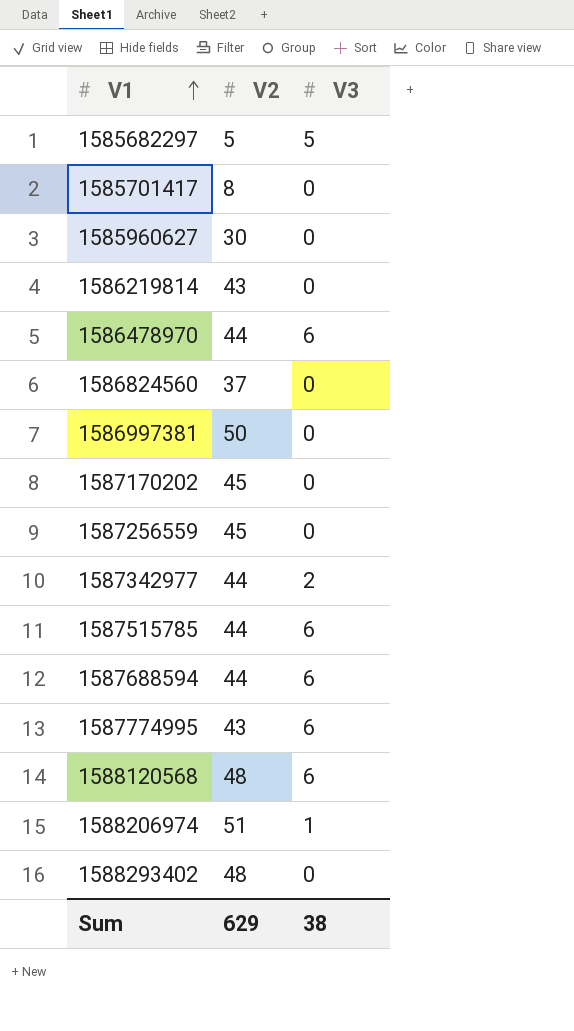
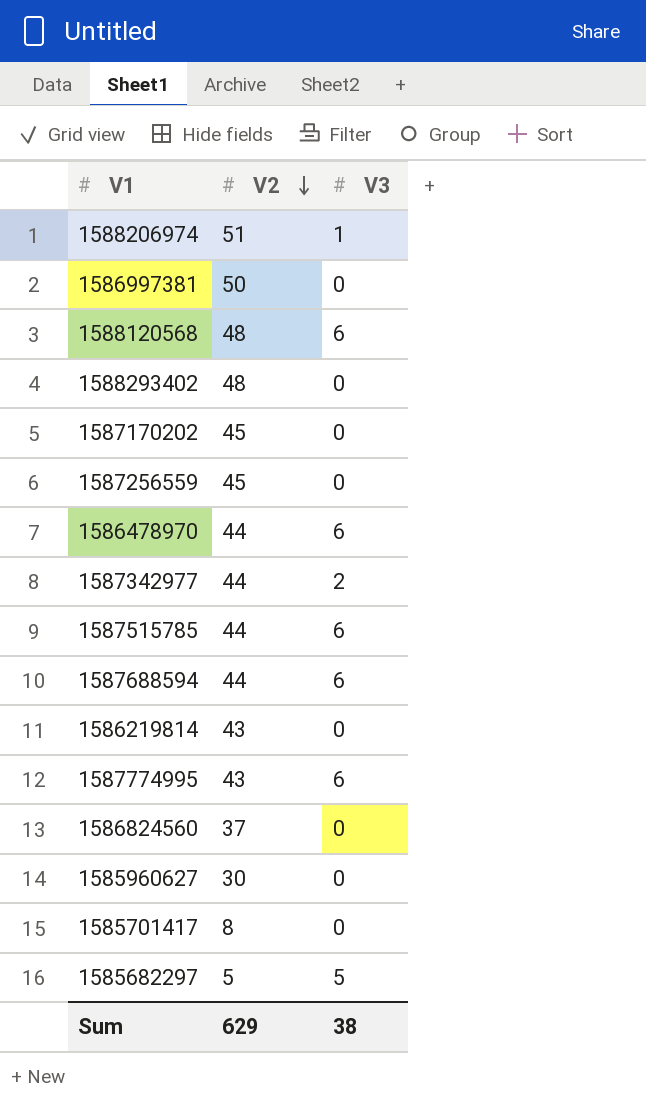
row order: V1 ascending -> V2 descending

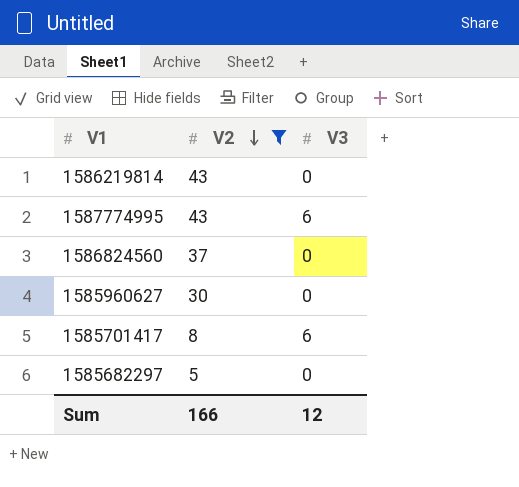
filter: none -> V2 <= 43
1585701417 | V3: 0 -> 6
1585682297 | V3: 5 -> 0
Sum | V2: 629 -> 166
Sum | V3: 38 -> 12

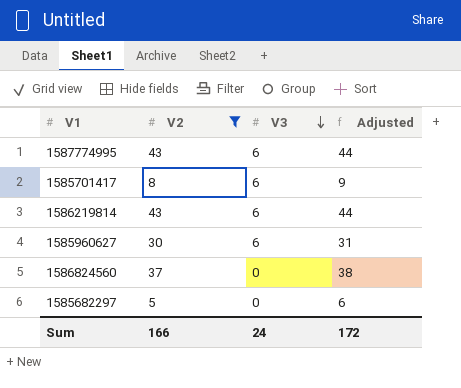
row order: V2 descending -> V3 descending
column Adjusted | formula: none -> [V2] + 1
1586219814 | V3: 0 -> 6
1585960627 | V3: 0 -> 6
Sum | V3: 12 -> 24

